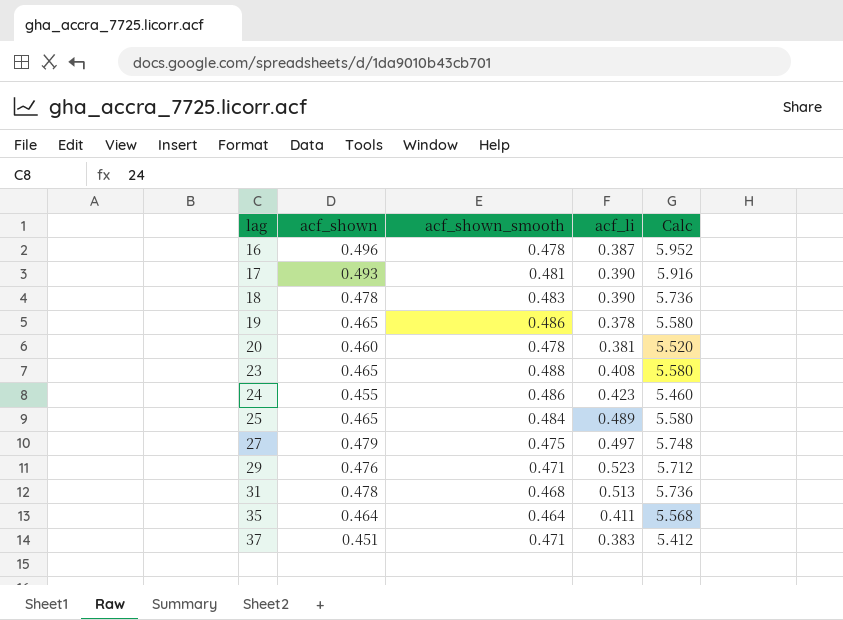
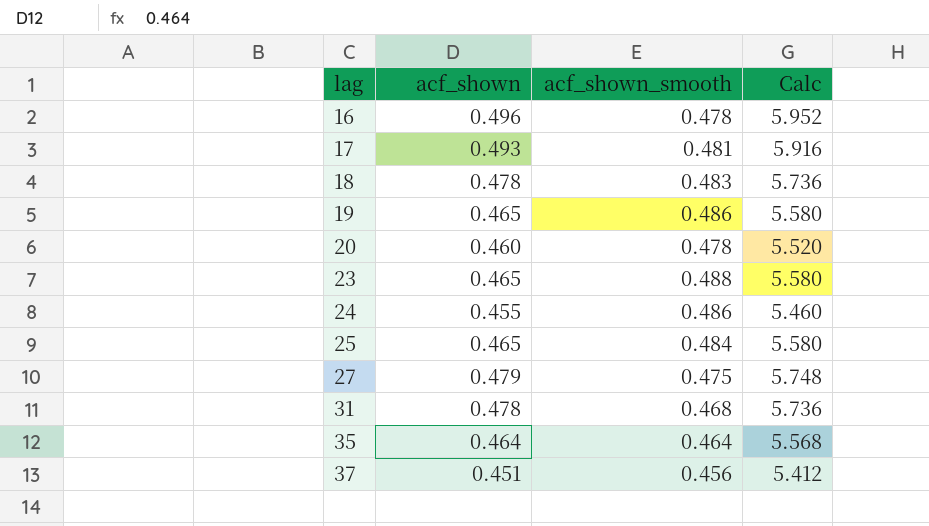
column acf_li | position: 4 -> none
row 29: 0.476 | 0.471 | 0.523 | 5.712 -> none
37 | acf_shown_smooth: 0.471 -> 0.456

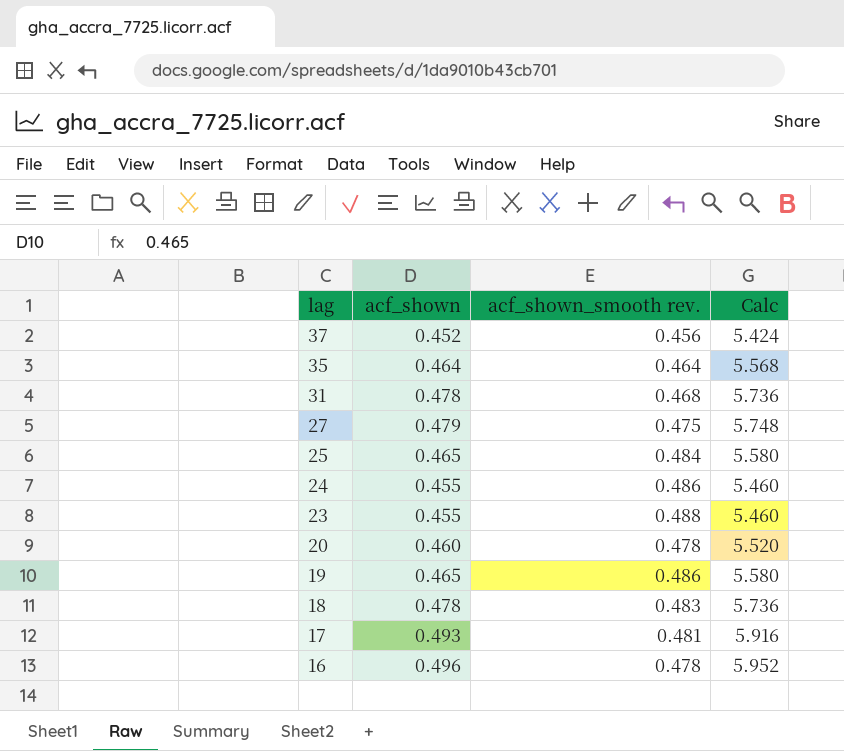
row order: lag ascending -> lag descending
column name: acf_shown_smooth -> acf_shown_smooth rev.
37 | acf_shown: 0.451 -> 0.452
37 | Calc: 5.412 -> 5.424
23 | acf_shown: 0.465 -> 0.455
23 | Calc: 5.580 -> 5.460

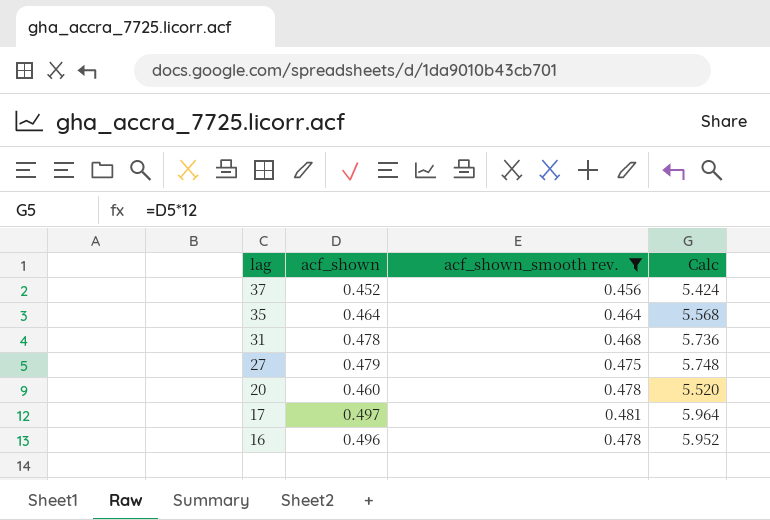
filter: none -> acf_shown_smooth rev. <= 0.481
17 | acf_shown: 0.493 -> 0.497
17 | Calc: 5.916 -> 5.964

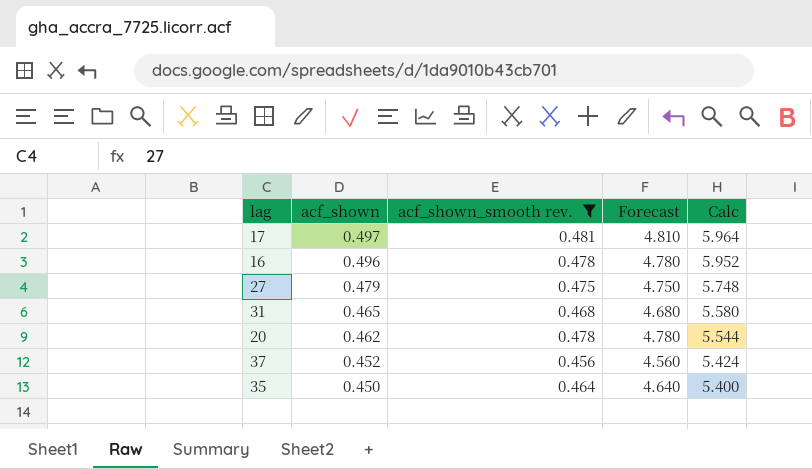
row order: lag descending -> acf_shown descending
column Forecast | formula: none -> [acf_shown_smooth rev.] * 10
31 | acf_shown: 0.478 -> 0.465
31 | Calc: 5.736 -> 5.580
20 | acf_shown: 0.460 -> 0.462
20 | Calc: 5.520 -> 5.544
35 | acf_shown: 0.464 -> 0.450
35 | Calc: 5.568 -> 5.400

